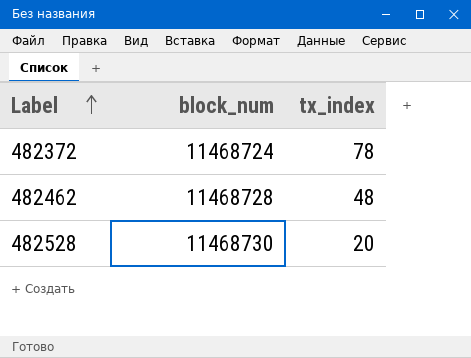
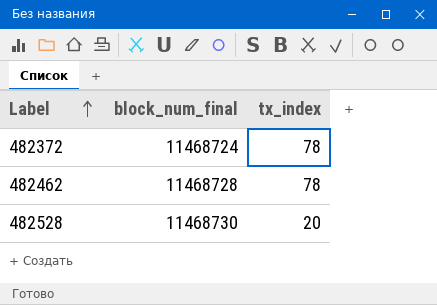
column name: block_num -> block_num_final
482462 | tx_index: 48 -> 78

